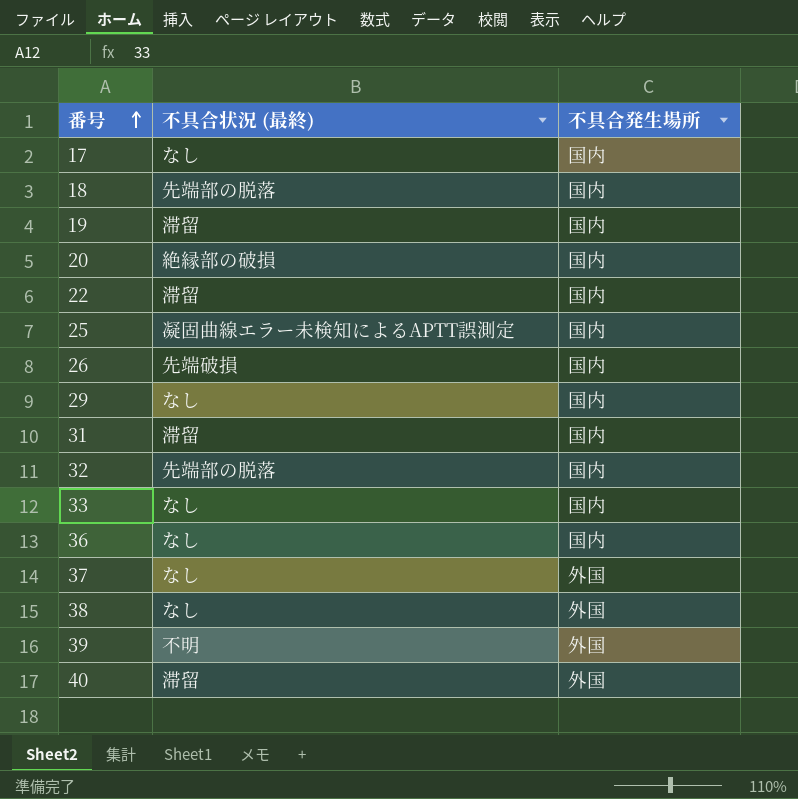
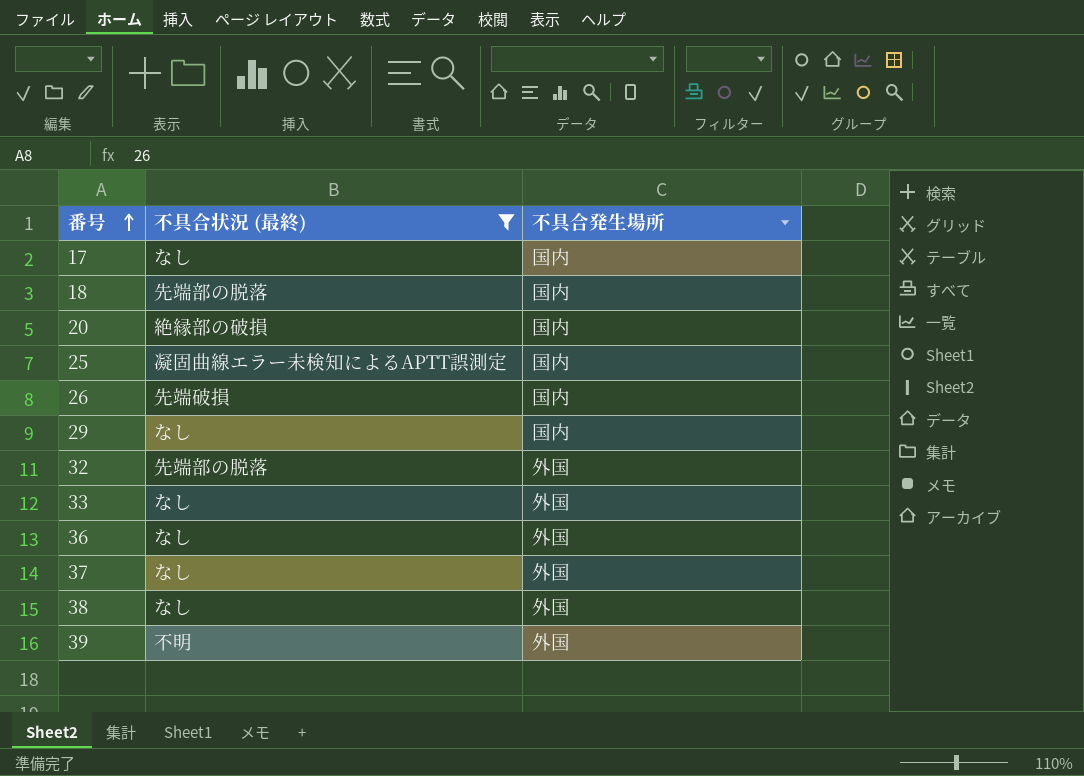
filter: none -> 不具合状況 (最終) != 滞留
32 | 不具合発生場所: 国内 -> 外国
33 | 不具合発生場所: 国内 -> 外国
36 | 不具合発生場所: 国内 -> 外国

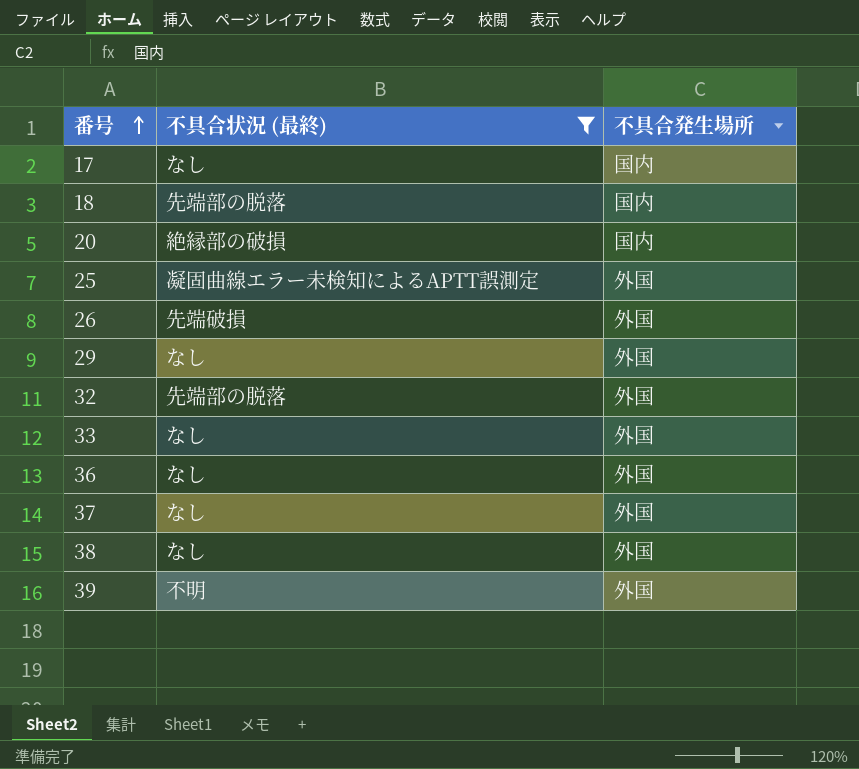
25 | 不具合発生場所: 国内 -> 外国
26 | 不具合発生場所: 国内 -> 外国
29 | 不具合発生場所: 国内 -> 外国

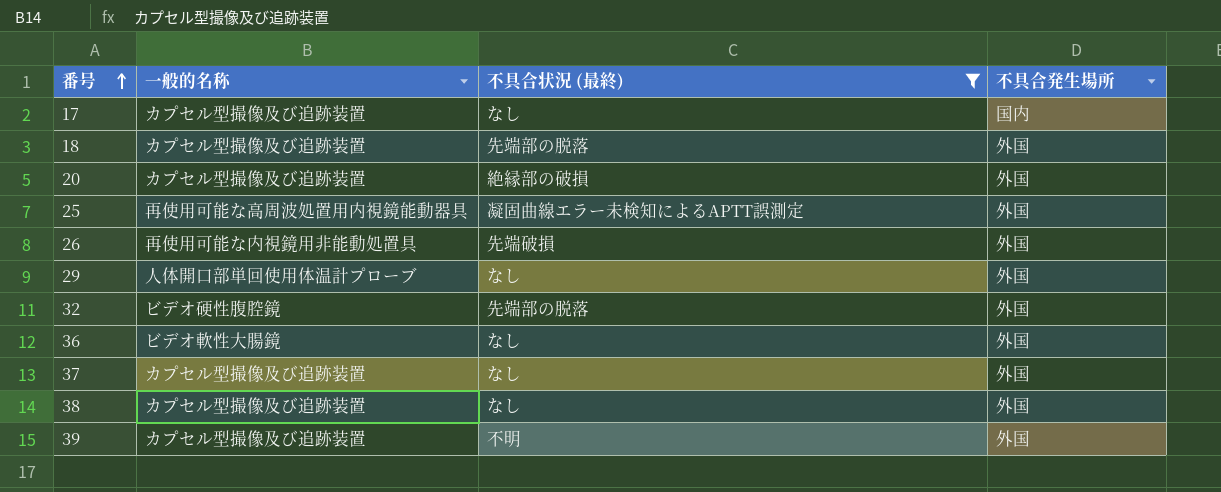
column 一般的名称 | position: none -> 2
row 33: なし | 外国 -> none
18 | 不具合発生場所: 国内 -> 外国
20 | 不具合発生場所: 国内 -> 外国

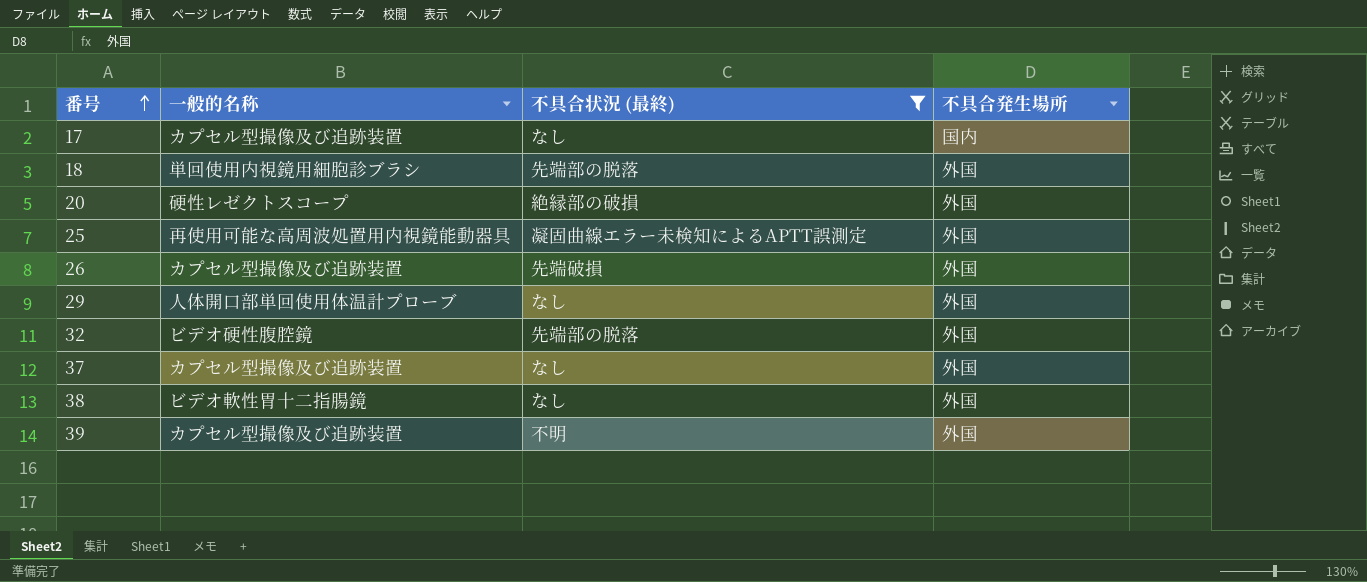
row 36: ビデオ軟性大腸鏡 | なし | 外国 -> none
18 | 一般的名称: カプセル型撮像及び追跡装置 -> 単回使用内視鏡用細胞診ブラシ
20 | 一般的名称: カプセル型撮像及び追跡装置 -> 硬性レゼクトスコープ
26 | 一般的名称: 再使用可能な内視鏡用非能動処置具 -> カプセル型撮像及び追跡装置
38 | 一般的名称: カプセル型撮像及び追跡装置 -> ビデオ軟性胃十二指腸鏡

